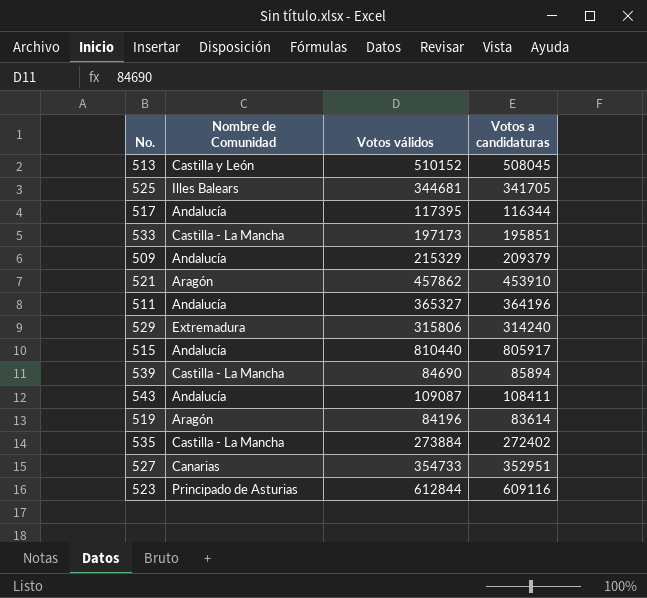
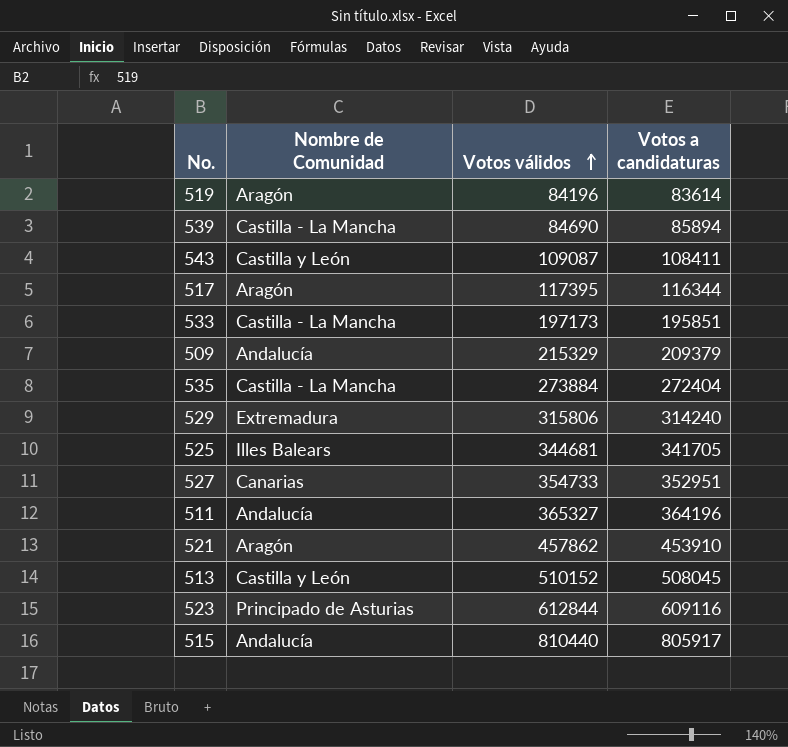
row order: none -> Votos válidos ascending
543 | Nombre de Comunidad: Andalucía -> Castilla y León
517 | Nombre de Comunidad: Andalucía -> Aragón
535 | Votos a candidaturas: 272402 -> 272404

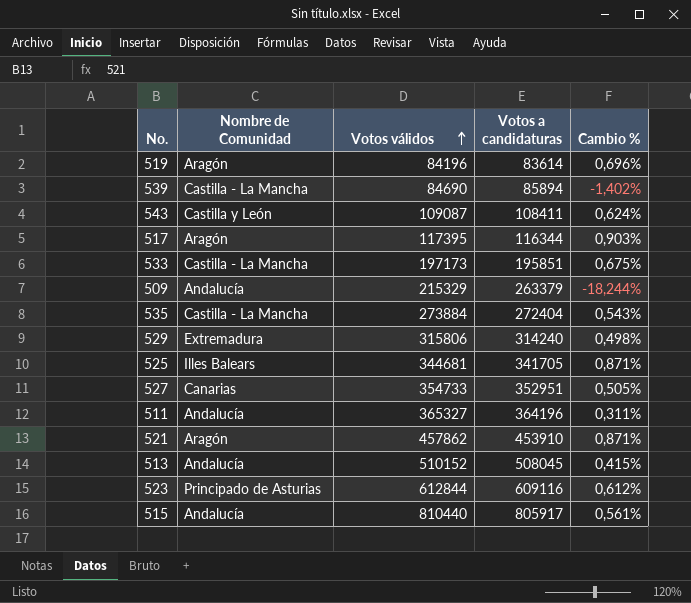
column Cambio % | formula: none -> ([Votos válidos] - [Votos a candidaturas]) / [Votos a candidaturas]
509 | Votos a candidaturas: 209379 -> 263379
513 | Nombre de Comunidad: Castilla y León -> Andalucía

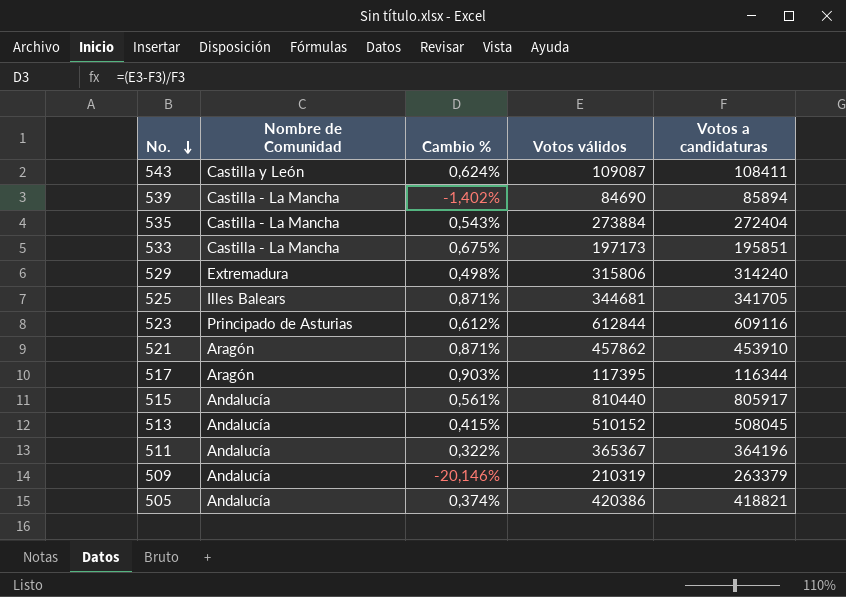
row order: Votos válidos ascending -> No. descending
column Cambio % | position: 5 -> 3
row 519: Aragón | 84196 | 83614 | 0,696% -> none
row 527: Canarias | 354733 | 352951 | 0,505% -> none
511 | Cambio %: 0,311% -> 0,322%
511 | Votos válidos: 365327 -> 365367
509 | Cambio %: -18,244% -> -20,146%
509 | Votos válidos: 215329 -> 210319
row 505: none -> Andalucía | 0,374% | 420386 | 418821

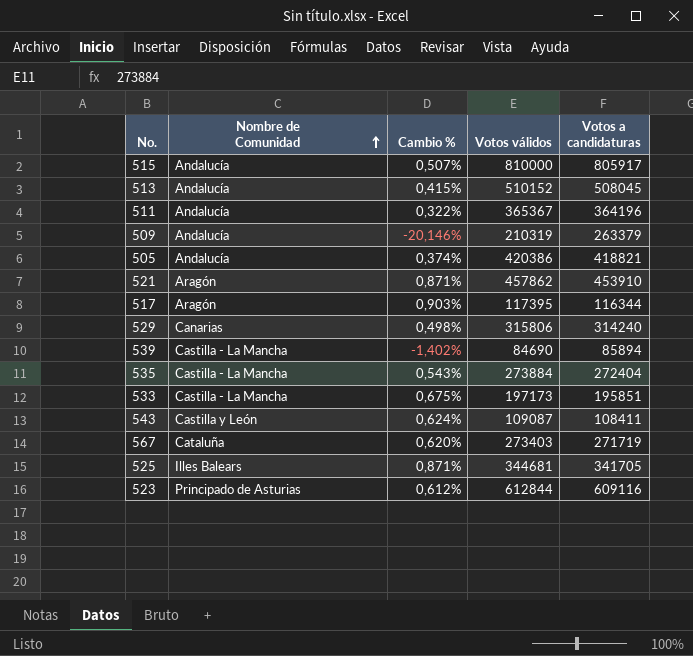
row order: No. descending -> Nombre de Comunidad ascending
515 | Cambio %: 0,561% -> 0,507%
515 | Votos válidos: 810440 -> 810000
529 | Nombre de Comunidad: Extremadura -> Canarias
row 567: none -> Cataluña | 0,620% | 273403 | 271719

